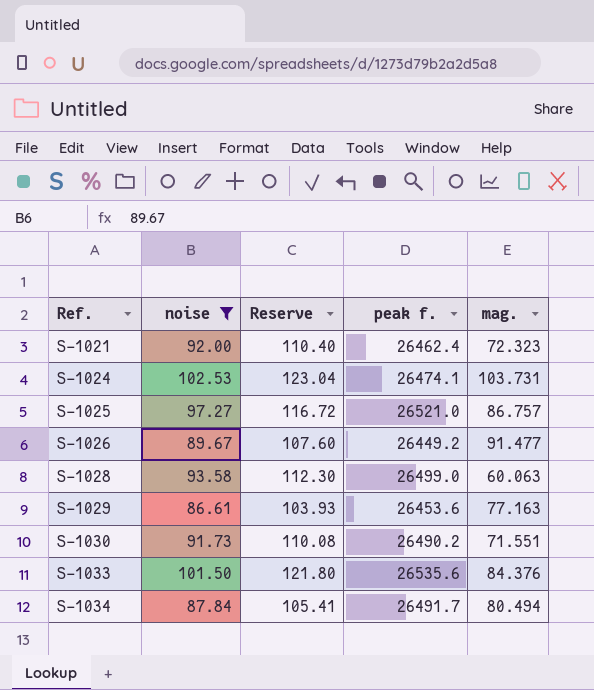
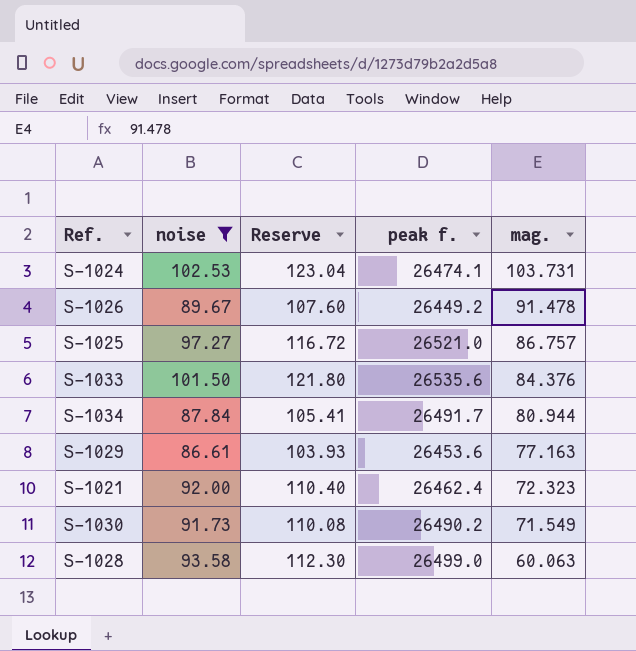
row order: Ref. ascending -> mag. descending
S-1026 | mag.: 91.477 -> 91.478
S-1034 | mag.: 80.494 -> 80.944
S-1030 | mag.: 71.551 -> 71.549

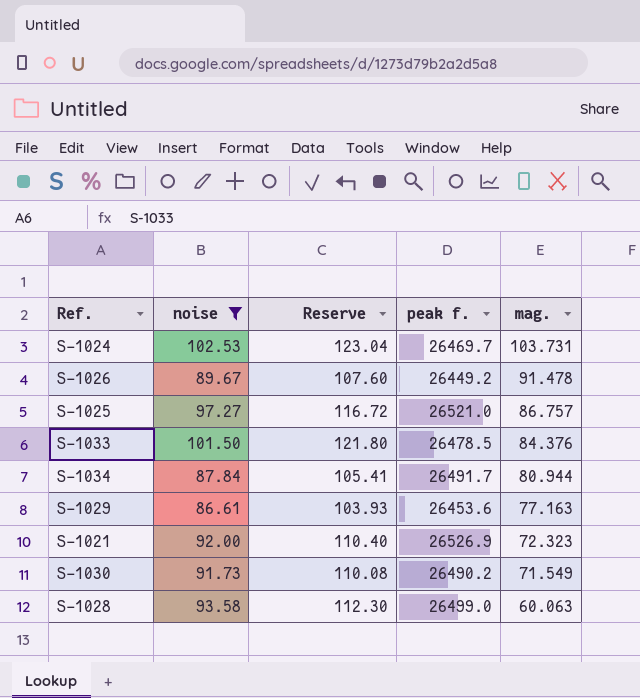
S-1024 | peak f.: 26474.1 -> 26469.7
S-1033 | peak f.: 26535.6 -> 26478.5
S-1021 | peak f.: 26462.4 -> 26526.9

